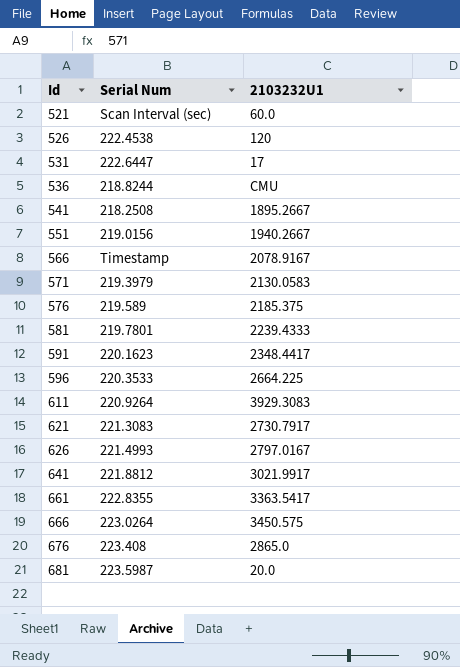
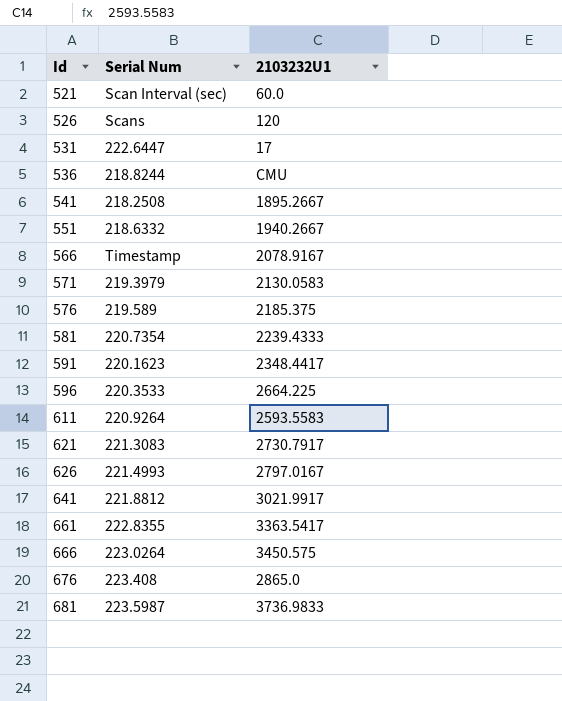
526 | Serial Num: 222.4538 -> Scans
551 | Serial Num: 219.0156 -> 218.6332
581 | Serial Num: 219.7801 -> 220.7354
611 | 2103232U1: 3929.3083 -> 2593.5583
681 | 2103232U1: 20.0 -> 3736.9833

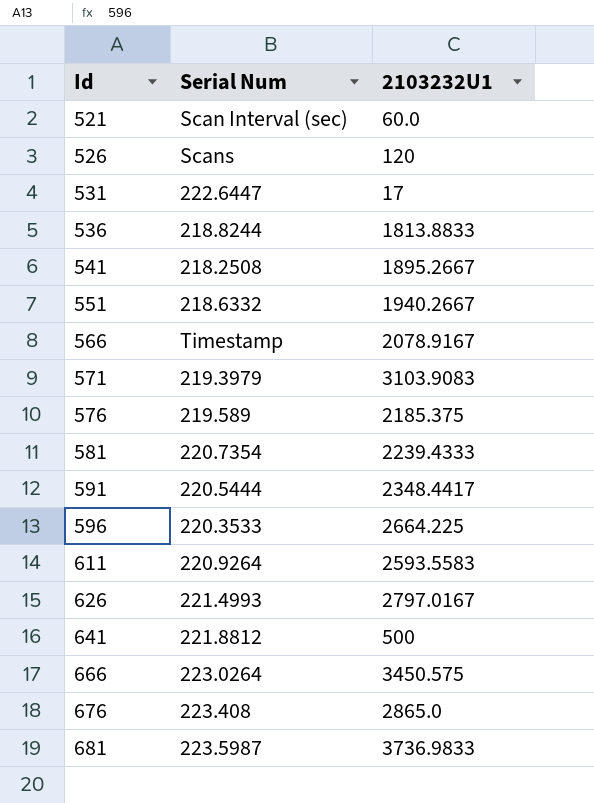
row 621: 221.3083 | 2730.7917 -> none
row 661: 222.8355 | 3363.5417 -> none
536 | 2103232U1: CMU -> 1813.8833
571 | 2103232U1: 2130.0583 -> 3103.9083
591 | Serial Num: 220.1623 -> 220.5444
641 | 2103232U1: 3021.9917 -> 500

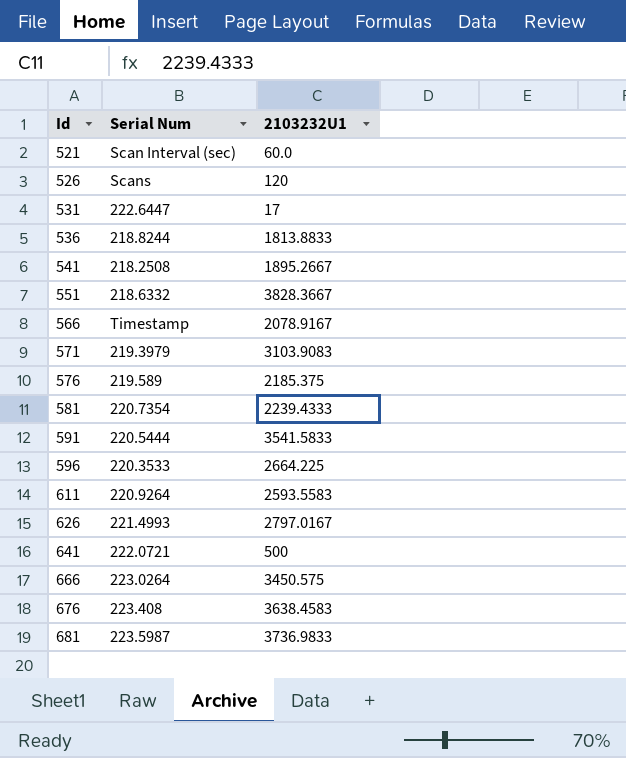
551 | 2103232U1: 1940.2667 -> 3828.3667
591 | 2103232U1: 2348.4417 -> 3541.5833
641 | Serial Num: 221.8812 -> 222.0721
676 | 2103232U1: 2865.0 -> 3638.4583

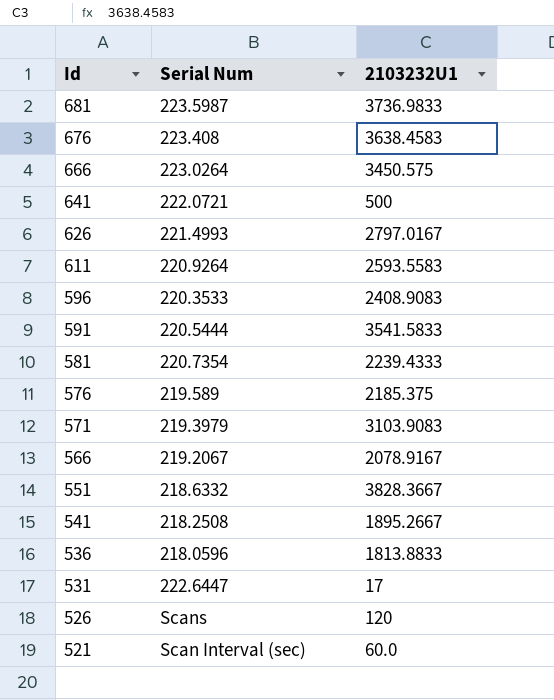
row order: Id ascending -> Id descending
596 | 2103232U1: 2664.225 -> 2408.9083
566 | Serial Num: Timestamp -> 219.2067
536 | Serial Num: 218.8244 -> 218.0596

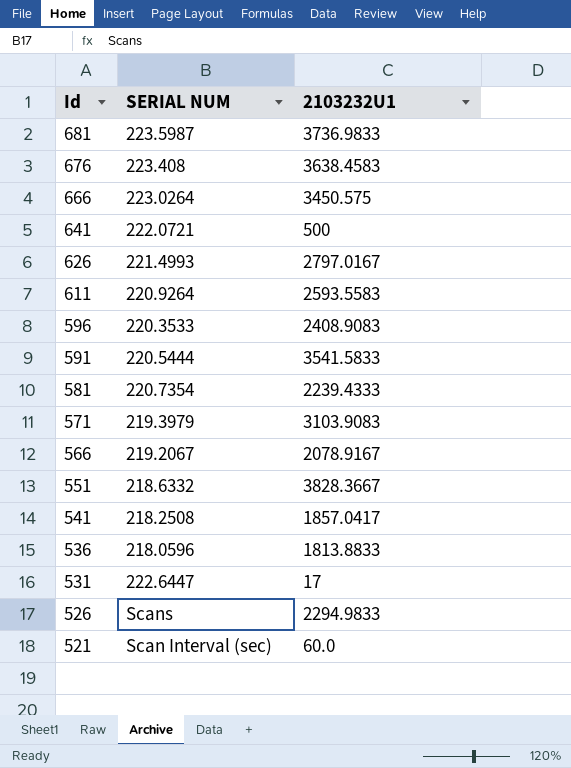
column name: Serial Num -> SERIAL NUM
row 576: 219.589 | 2185.375 -> none
541 | 2103232U1: 1895.2667 -> 1857.0417
526 | 2103232U1: 120 -> 2294.9833

